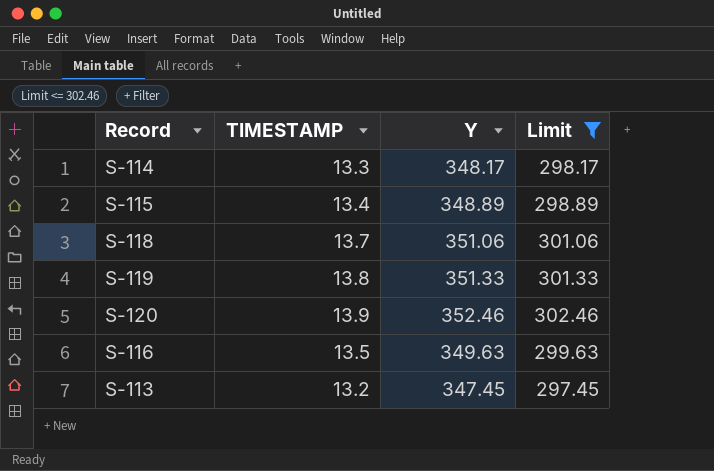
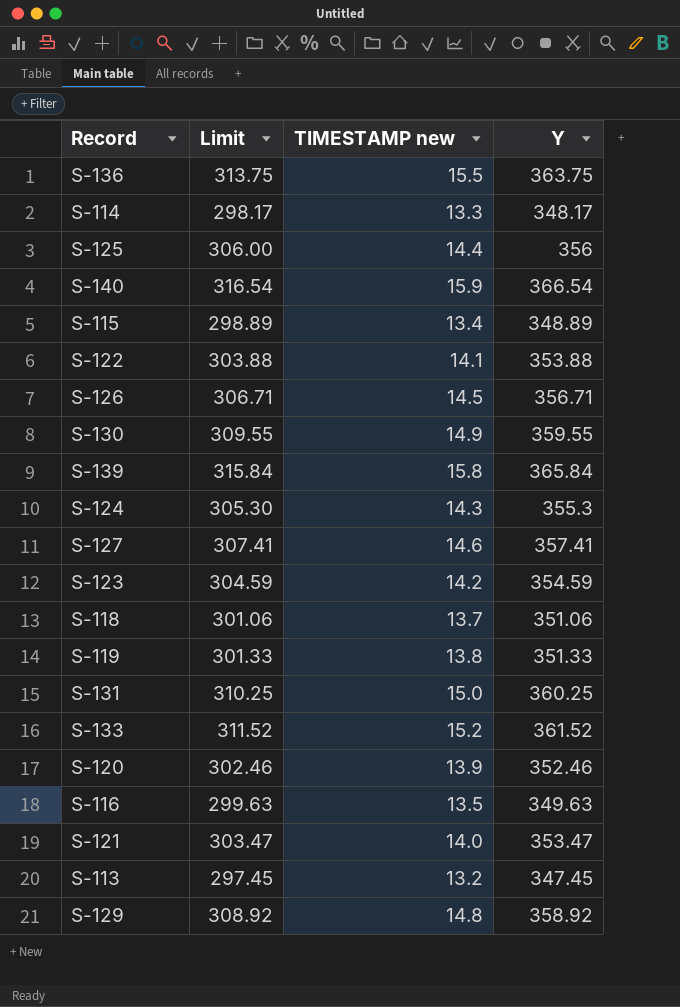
filter: Limit <= 302.46 -> none
column Limit | position: 4 -> 2
column name: TIMESTAMP -> TIMESTAMP new

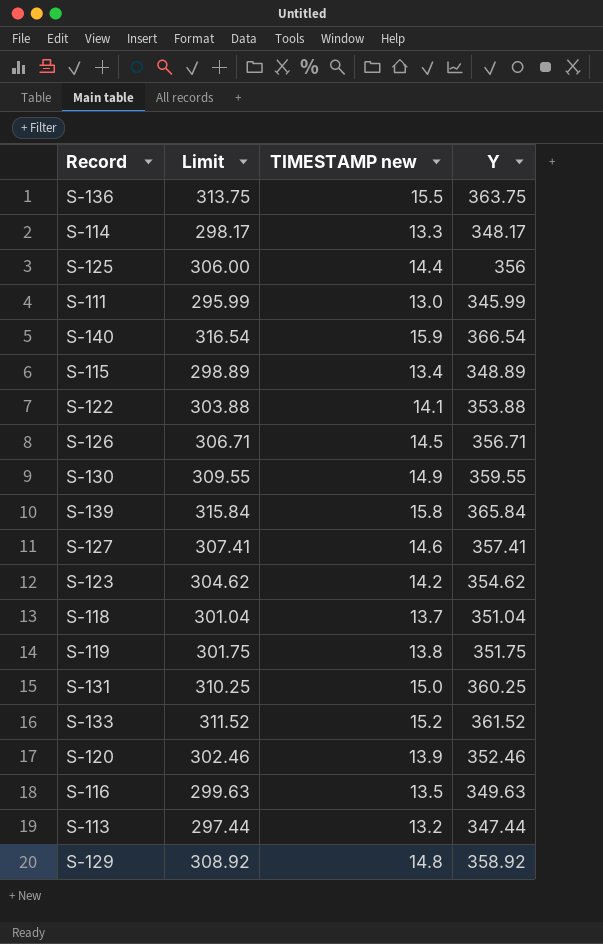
row S-124: 305.30 | 14.3 | 355.3 -> none
row S-121: 303.47 | 14.0 | 353.47 -> none
row S-111: none -> 295.99 | 13.0 | 345.99
S-123 | Limit: 304.59 -> 304.62
S-123 | Y: 354.59 -> 354.62
S-118 | Limit: 301.06 -> 301.04
S-118 | Y: 351.06 -> 351.04
S-119 | Limit: 301.33 -> 301.75
S-119 | Y: 351.33 -> 351.75
S-113 | Limit: 297.45 -> 297.44
S-113 | Y: 347.45 -> 347.44

